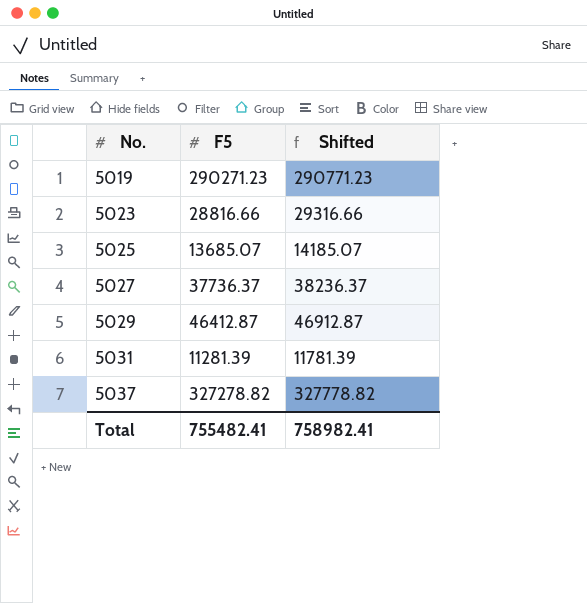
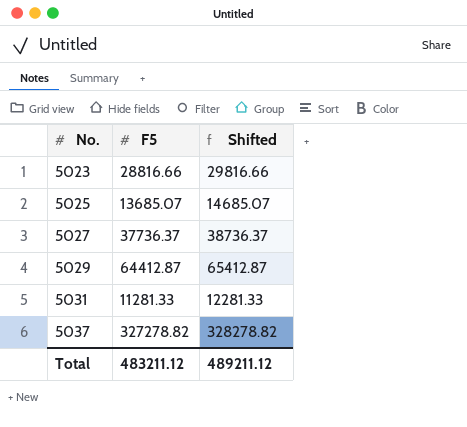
column Shifted | formula: [F5] + 500 -> [F5] + 1000
row 5019: 290271.23 | 290771.23 -> none
5029 | F5: 46412.87 -> 64412.87
5031 | F5: 11281.39 -> 11281.33
Total | F5: 755482.41 -> 483211.12
Total | Shifted: 758982.41 -> 489211.12

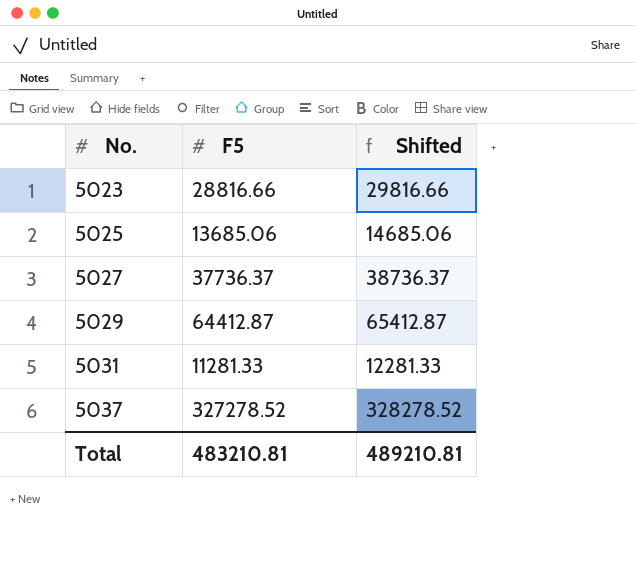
5025 | F5: 13685.07 -> 13685.06
5025 | Shifted: 14685.07 -> 14685.06
5037 | F5: 327278.82 -> 327278.52
5037 | Shifted: 328278.82 -> 328278.52
Total | F5: 483211.12 -> 483210.81
Total | Shifted: 489211.12 -> 489210.81

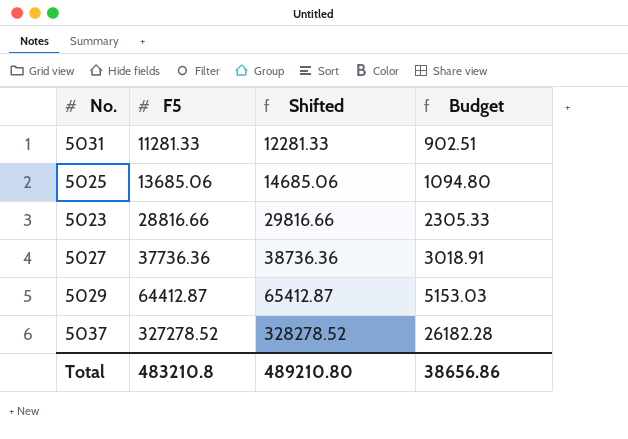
row order: No. ascending -> F5 ascending
column Budget | formula: none -> [F5] * 0.08
5027 | F5: 37736.37 -> 37736.36
5027 | Shifted: 38736.37 -> 38736.36
Total | F5: 483210.81 -> 483210.8
Total | Shifted: 489210.81 -> 489210.80

